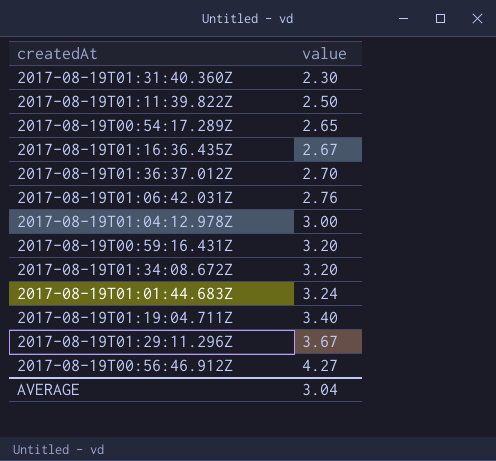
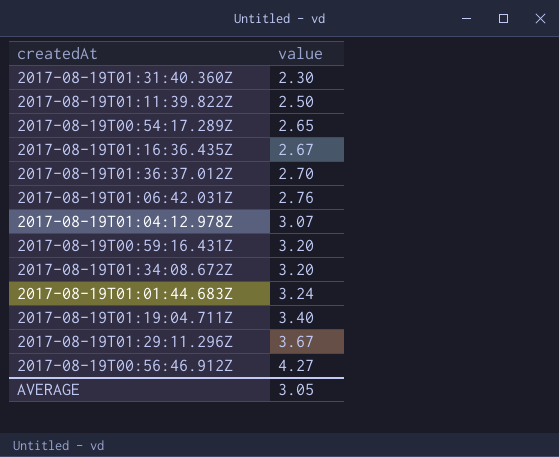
2017-08-19T01:04:12.978Z | value: 3.00 -> 3.07
AVERAGE | value: 3.04 -> 3.05

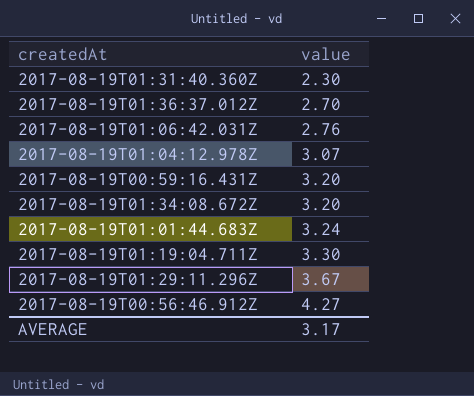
row 2017-08-19T01:11:39.822Z: 2.50 -> none
row 2017-08-19T00:54:17.289Z: 2.65 -> none
row 2017-08-19T01:16:36.435Z: 2.67 -> none
2017-08-19T01:19:04.711Z | value: 3.40 -> 3.30
AVERAGE | value: 3.05 -> 3.17

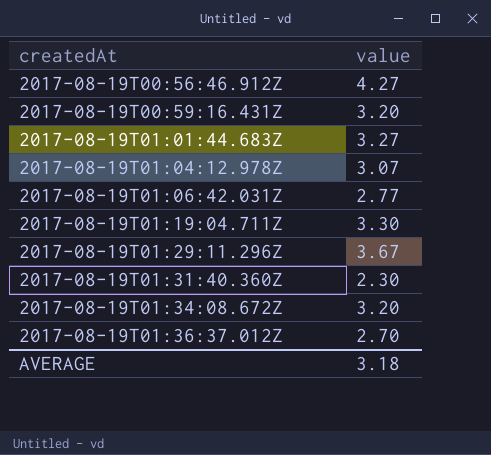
row order: value ascending -> createdAt ascending
2017-08-19T01:01:44.683Z | value: 3.24 -> 3.27
2017-08-19T01:06:42.031Z | value: 2.76 -> 2.77
AVERAGE | value: 3.17 -> 3.18

